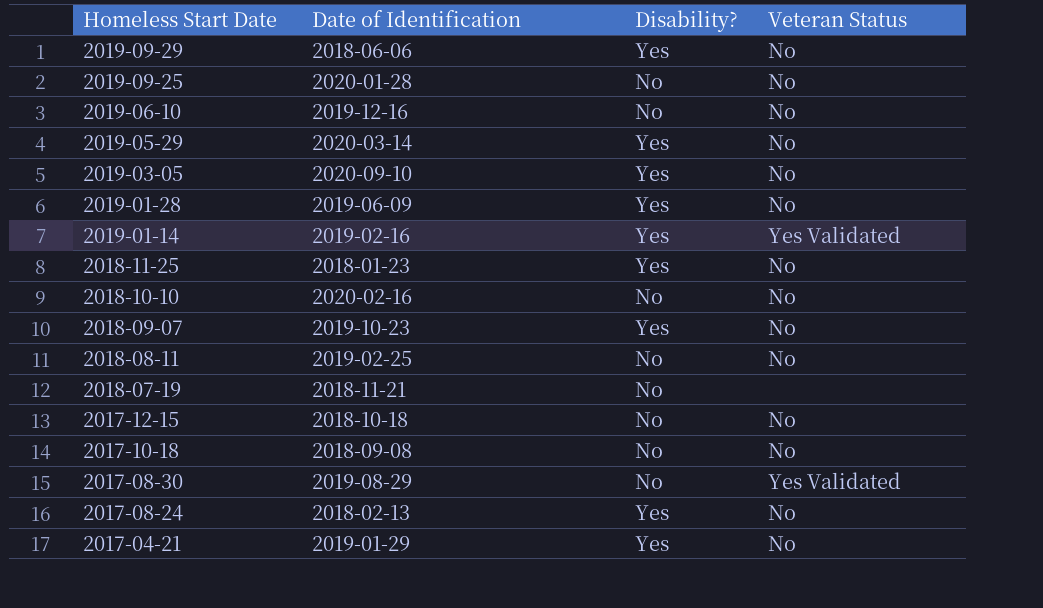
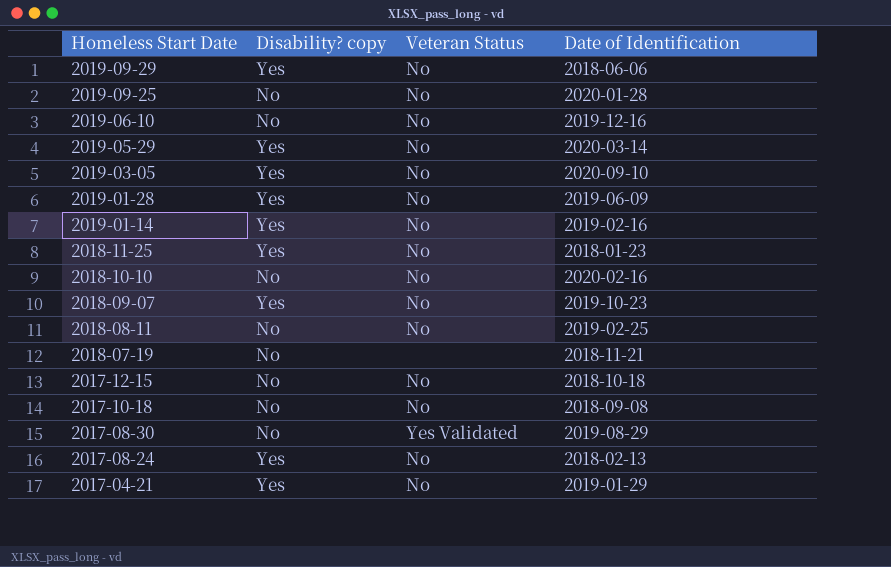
column name: Disability? -> Disability? copy
column Date of Identification | position: 2 -> 4
2019-01-14 | Veteran Status: Yes Validated -> No

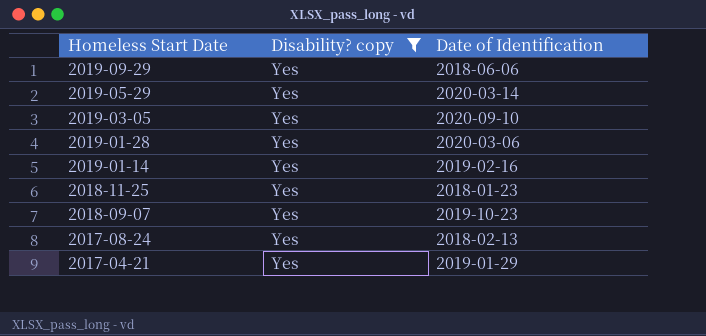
filter: none -> Disability? copy = Yes
column Veteran Status | position: 3 -> none
2019-01-28 | Date of Identification: 2019-06-09 -> 2020-03-06

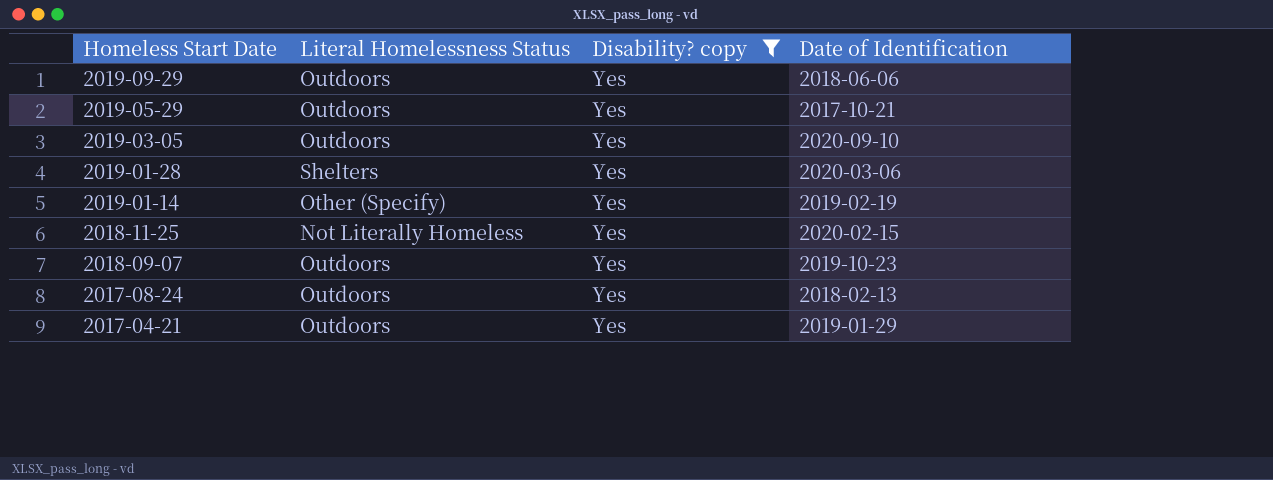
column Literal Homelessness Status | position: none -> 2
2019-05-29 | Date of Identification: 2020-03-14 -> 2017-10-21
2019-01-14 | Date of Identification: 2019-02-16 -> 2019-02-19
2018-11-25 | Date of Identification: 2018-01-23 -> 2020-02-15

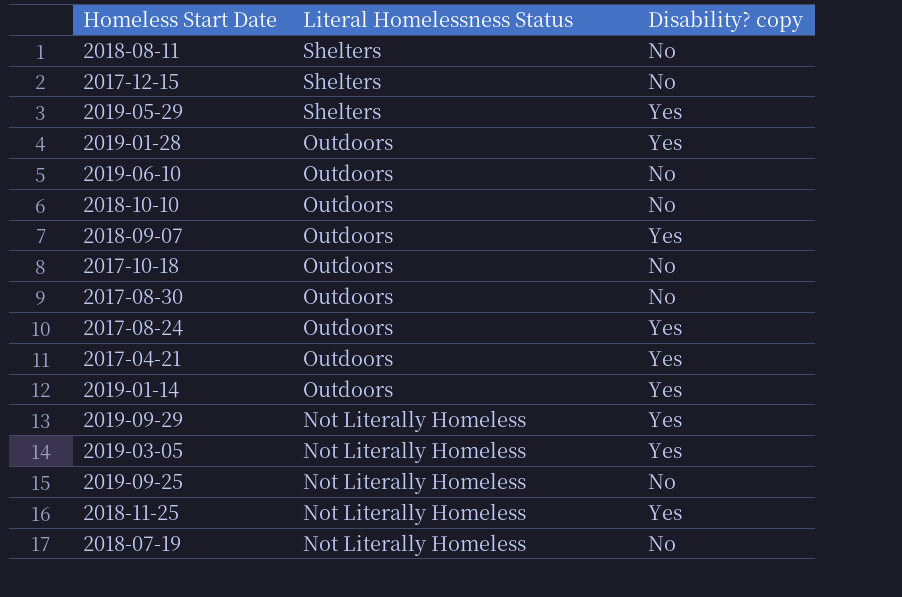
filter: Disability? copy = Yes -> none
row order: Homeless Start Date descending -> Literal Homelessness Status descending
column Date of Identification | position: 4 -> none
2019-05-29 | Literal Homelessness Status: Outdoors -> Shelters
2019-01-28 | Literal Homelessness Status: Shelters -> Outdoors
2019-01-14 | Literal Homelessness Status: Other (Specify) -> Outdoors
2019-09-29 | Literal Homelessness Status: Outdoors -> Not Literally Homeless
2019-03-05 | Literal Homelessness Status: Outdoors -> Not Literally Homeless

